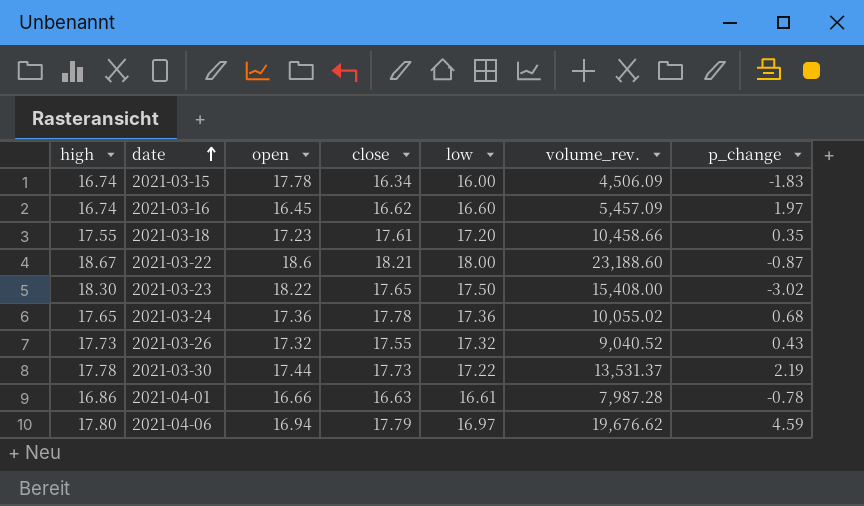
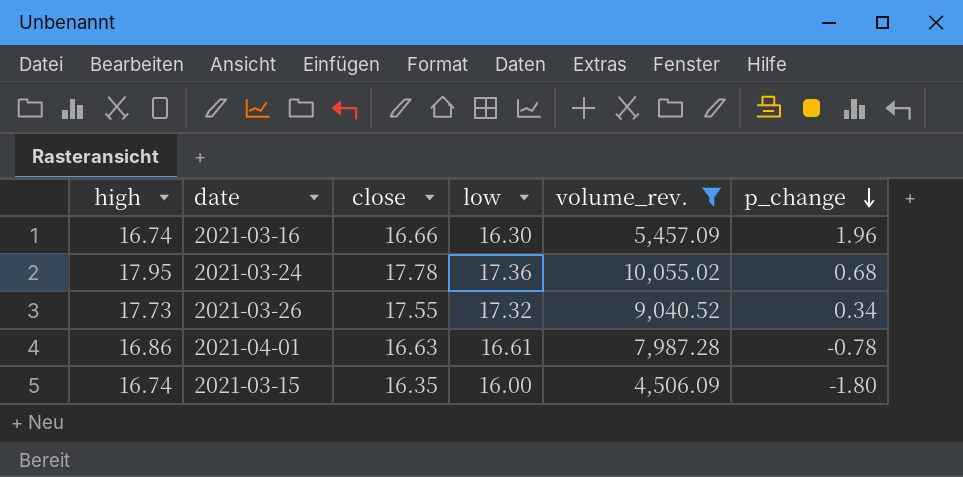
filter: none -> volume_rev. <= 10,055.02
row order: date ascending -> p_change descending
column open | position: 3 -> none
2021-03-16 | close: 16.62 -> 16.66
2021-03-16 | low: 16.60 -> 16.30
2021-03-16 | p_change: 1.97 -> 1.96
2021-03-24 | high: 17.65 -> 17.95
2021-03-26 | p_change: 0.43 -> 0.34
2021-03-15 | close: 16.34 -> 16.35
2021-03-15 | p_change: -1.83 -> -1.80

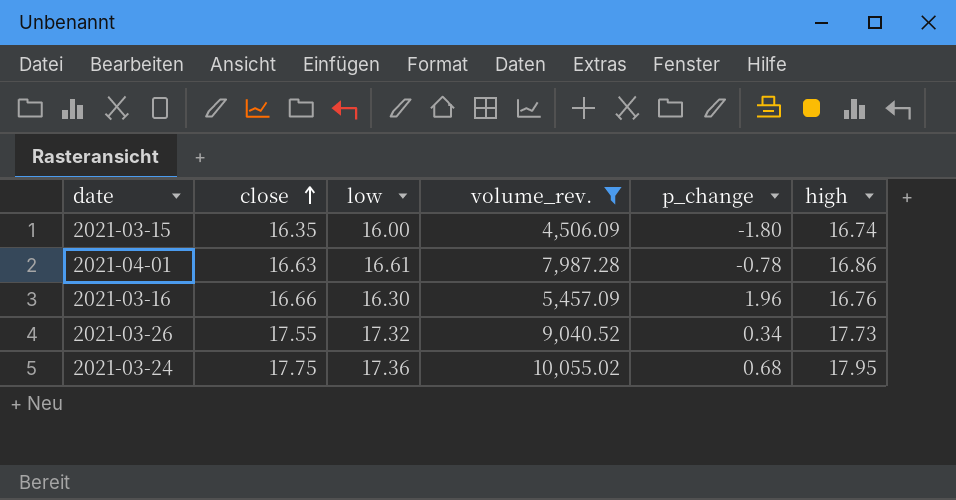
row order: p_change descending -> close ascending
column high | position: 1 -> 6
2021-03-16 | high: 16.74 -> 16.76
2021-03-24 | close: 17.78 -> 17.75

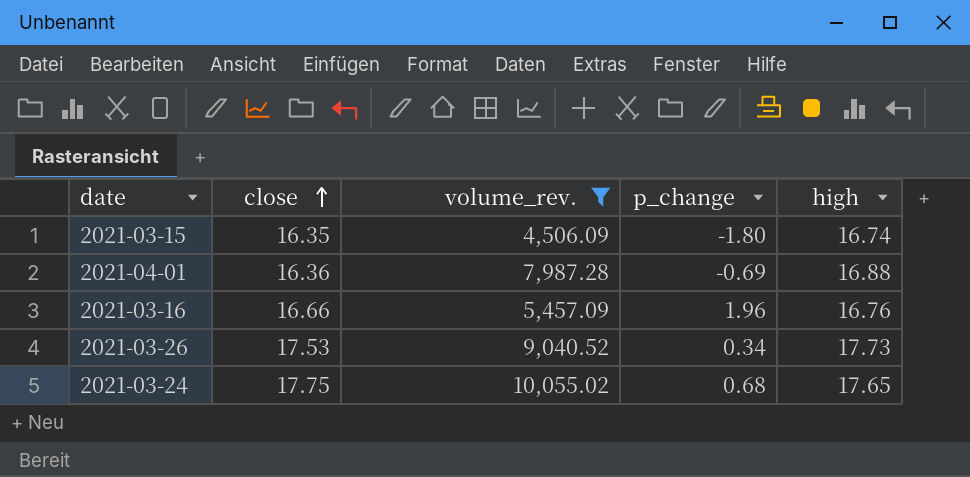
column low | position: 3 -> none
2021-04-01 | close: 16.63 -> 16.36
2021-04-01 | p_change: -0.78 -> -0.69
2021-04-01 | high: 16.86 -> 16.88
2021-03-26 | close: 17.55 -> 17.53
2021-03-24 | high: 17.95 -> 17.65

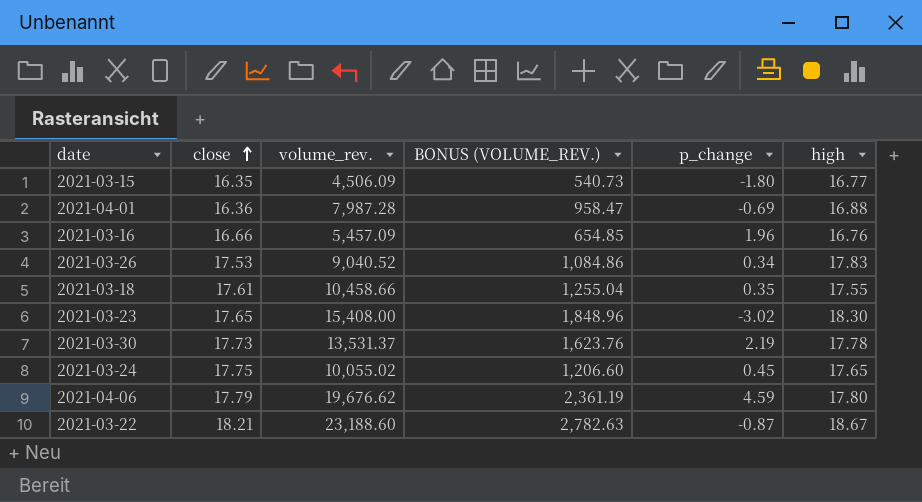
filter: volume_rev. <= 10,055.02 -> none
column BONUS (VOLUME_REV.) | formula: none -> [volume_rev.] * 0.12
2021-03-15 | high: 16.74 -> 16.77
2021-03-26 | high: 17.73 -> 17.83
2021-03-24 | p_change: 0.68 -> 0.45

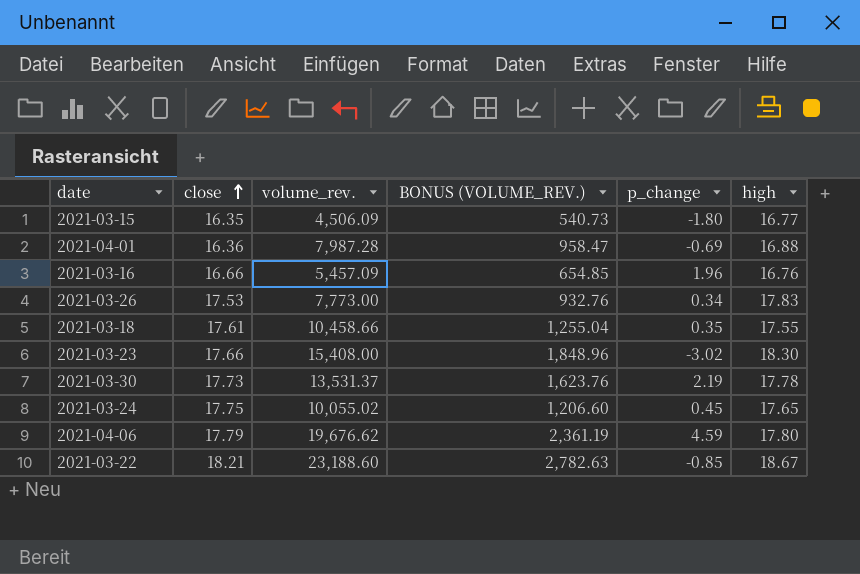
2021-03-26 | volume_rev.: 9,040.52 -> 7,773.00
2021-03-26 | BONUS (VOLUME_REV.): 1,084.86 -> 932.76
2021-03-23 | close: 17.65 -> 17.66
2021-03-22 | p_change: -0.87 -> -0.85

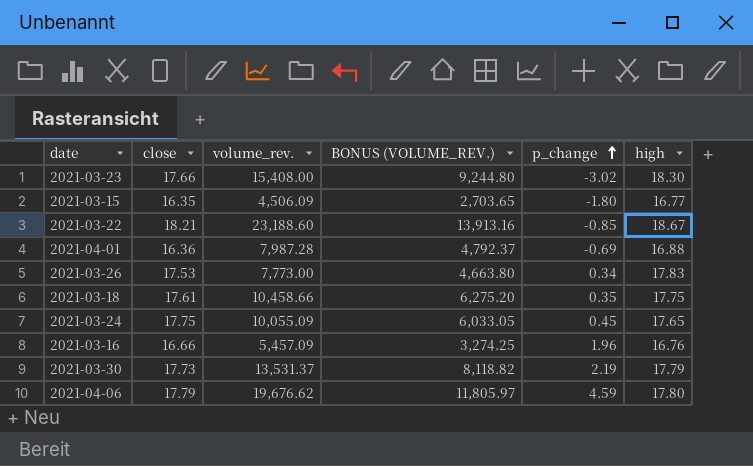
row order: close ascending -> p_change ascending
column BONUS (VOLUME_REV.) | formula: [volume_rev.] * 0.12 -> [volume_rev.] * 0.6
2021-03-18 | high: 17.55 -> 17.75
2021-03-24 | volume_rev.: 10,055.02 -> 10,055.09
2021-03-30 | high: 17.78 -> 17.79

